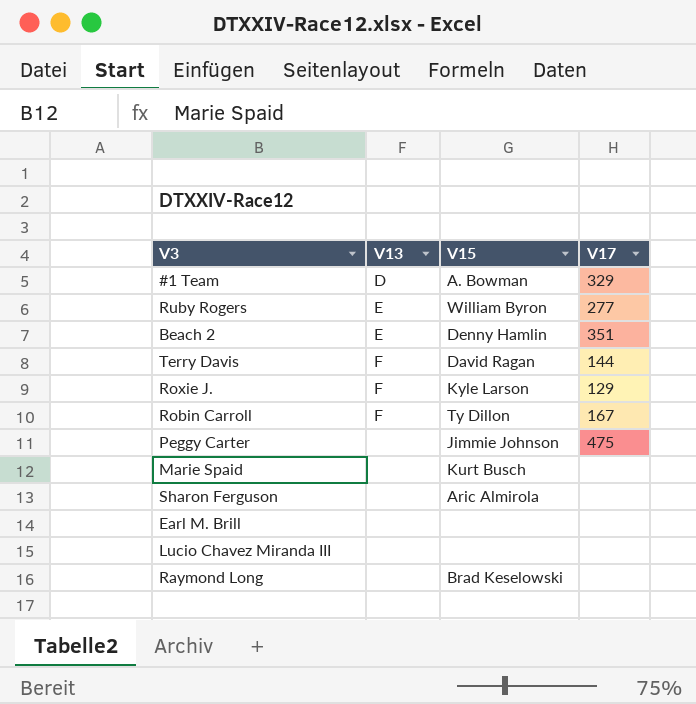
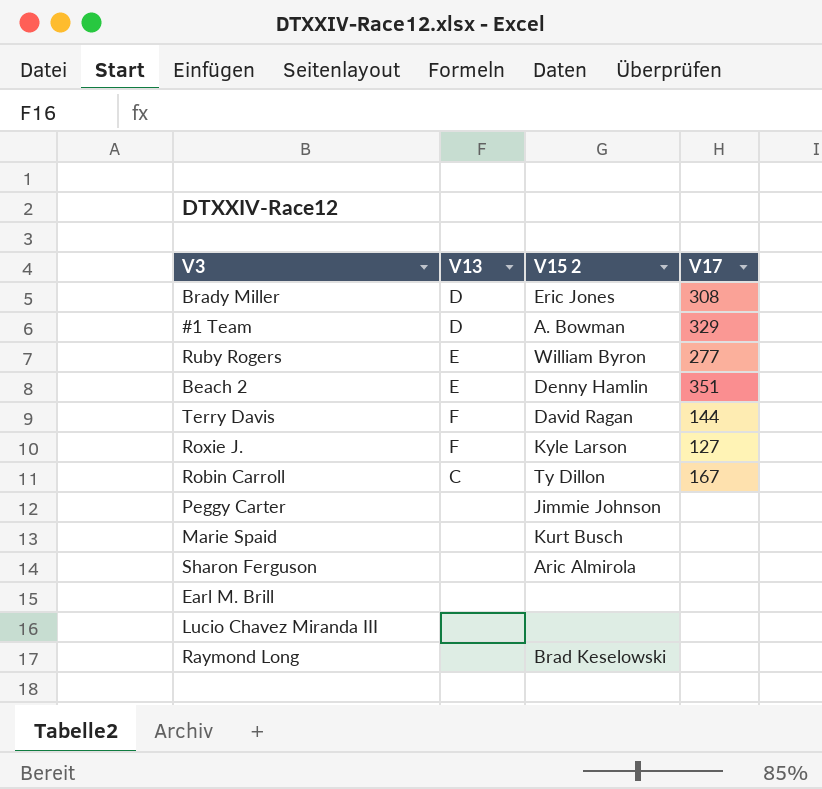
column name: V15 -> V15 2
row Brady Miller: none -> D | Eric Jones | 308
Roxie J. | V17: 129 -> 127
Robin Carroll | V13: F -> C
Peggy Carter | V17: 475 -> none

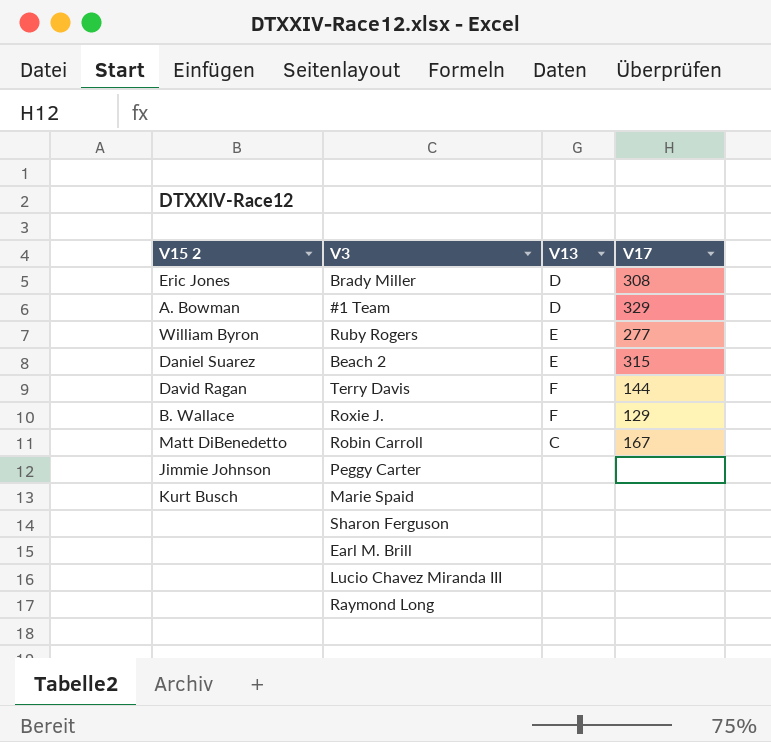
column V15 2 | position: 3 -> 1
Beach 2 | V15 2: Denny Hamlin -> Daniel Suarez
Beach 2 | V17: 351 -> 315
Roxie J. | V15 2: Kyle Larson -> B. Wallace
Roxie J. | V17: 127 -> 129
Robin Carroll | V15 2: Ty Dillon -> Matt DiBenedetto
Sharon Ferguson | V15 2: Aric Almirola -> none
Raymond Long | V15 2: Brad Keselowski -> none

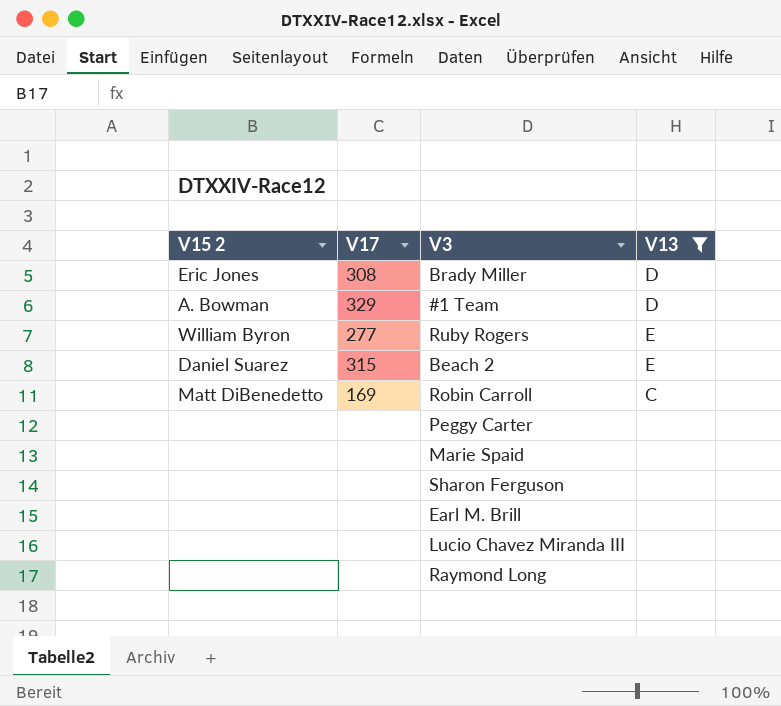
filter: none -> V13 != F
column V17 | position: 4 -> 2
Robin Carroll | V17: 167 -> 169
Peggy Carter | V15 2: Jimmie Johnson -> none
Marie Spaid | V15 2: Kurt Busch -> none

